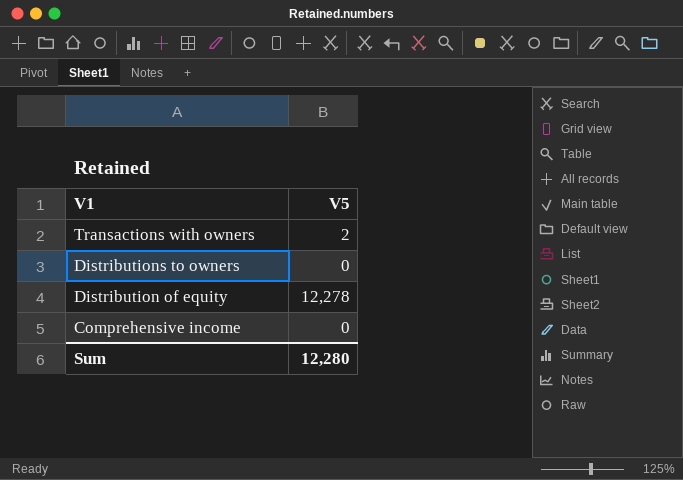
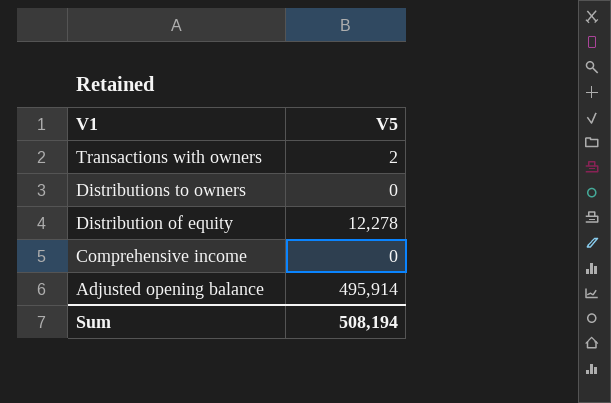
row Adjusted opening balance: none -> 495,914
Sum | V5: 12,280 -> 508,194

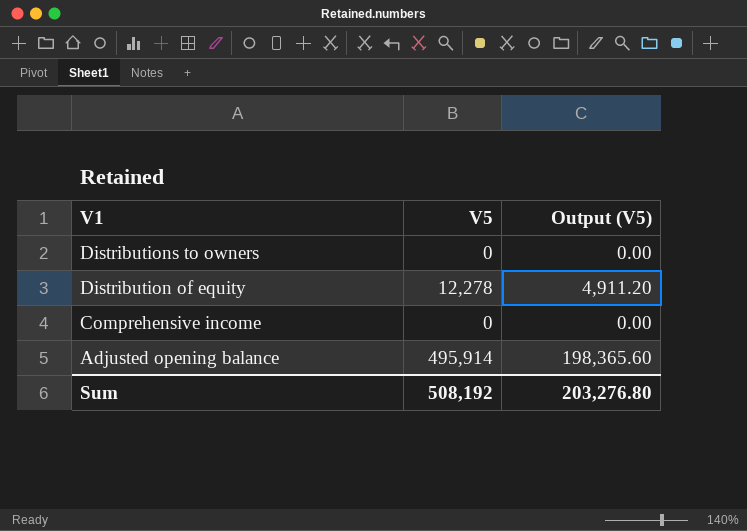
column Output (V5) | formula: none -> [V5] * 0.4
row Transactions with owners: 2 -> none
Sum | V5: 508,194 -> 508,192

